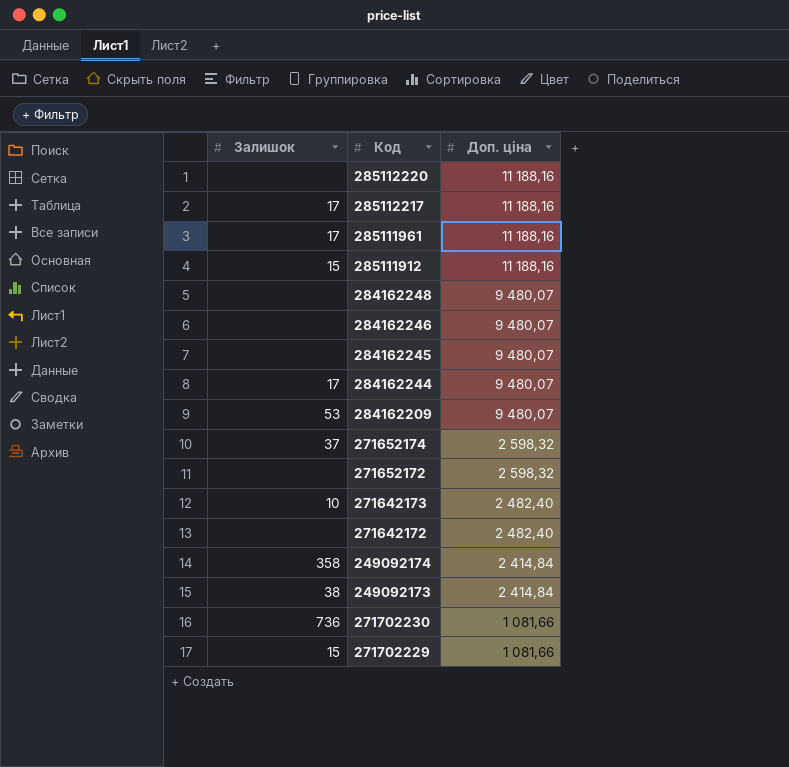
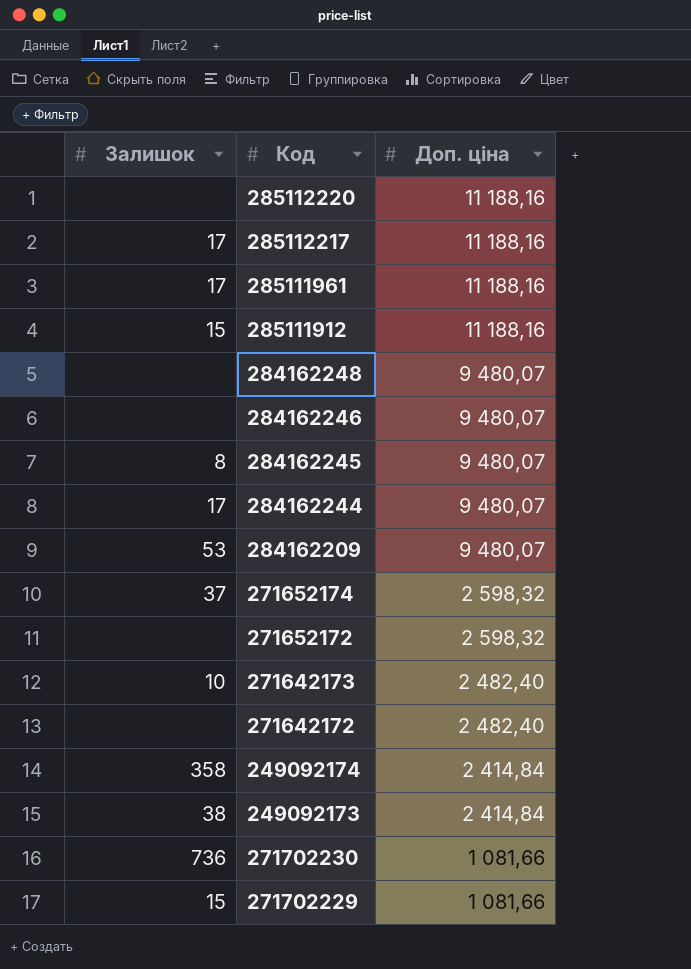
284162245 | Залишок: none -> 8

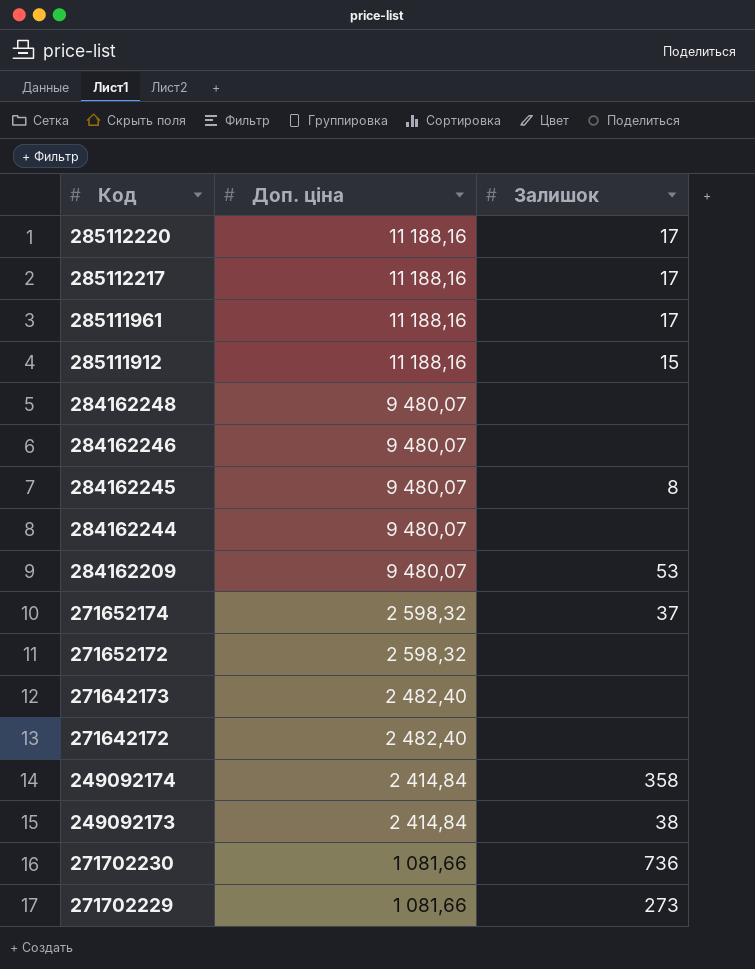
column Залишок | position: 1 -> 3
285112220 | Залишок: none -> 17
284162244 | Залишок: 17 -> none
271642173 | Залишок: 10 -> none
271702229 | Залишок: 15 -> 273

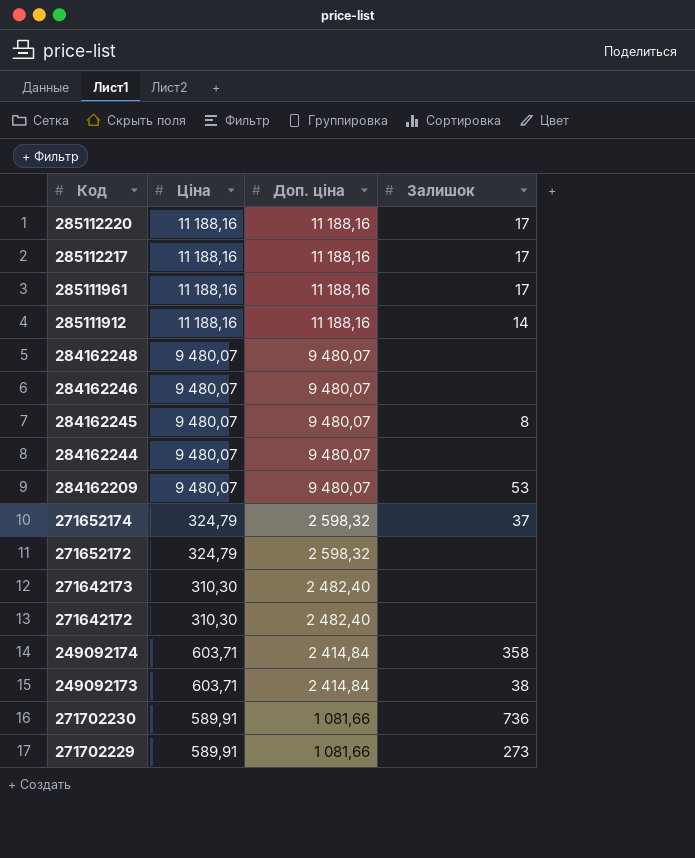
column Ціна | position: none -> 2
285111912 | Залишок: 15 -> 14

